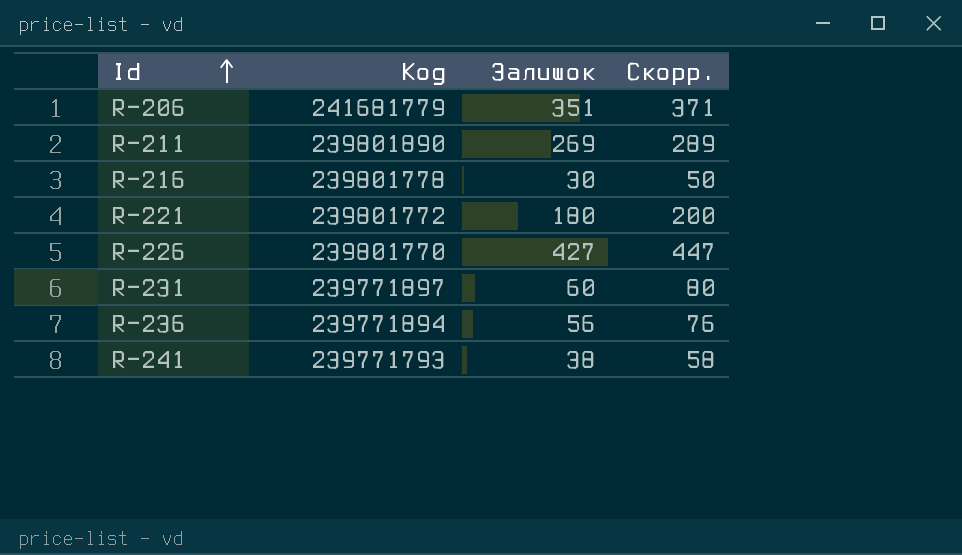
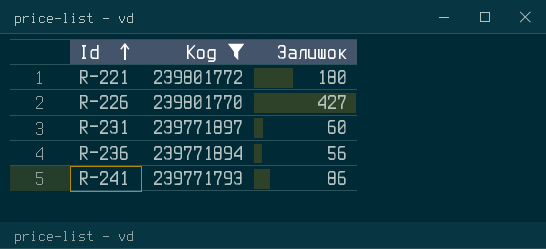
filter: none -> Код <= 239801772
column Скорр. | formula: [Залишок] + 20 -> none
R-241 | Залишок: 38 -> 86

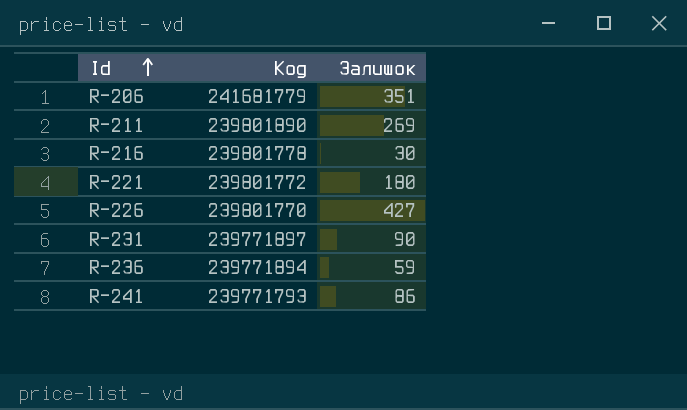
filter: Код <= 239801772 -> none
R-231 | Залишок: 60 -> 90
R-236 | Залишок: 56 -> 59

